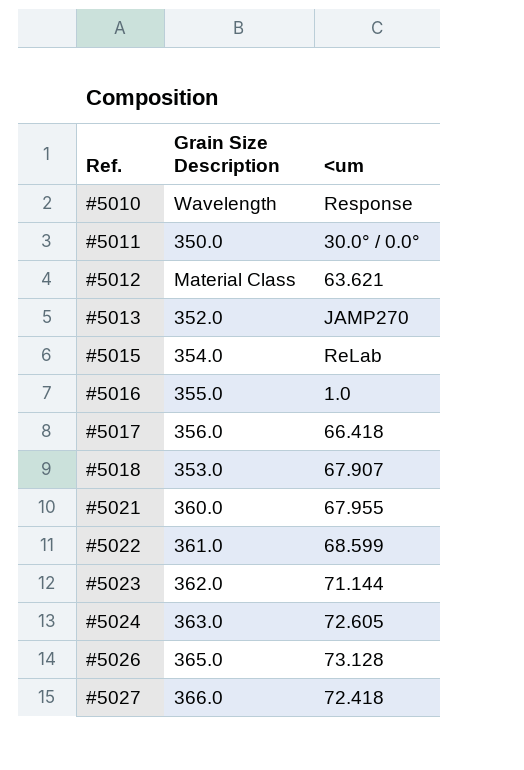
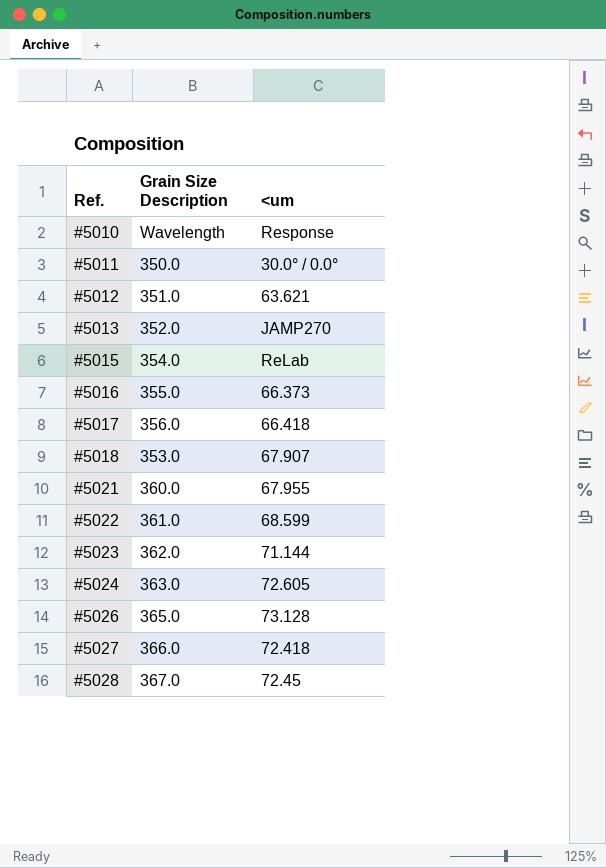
#5012 | Grain Size Description: Material Class -> 351.0
#5016 | <um: 1.0 -> 66.373
row #5028: none -> 367.0 | 72.45

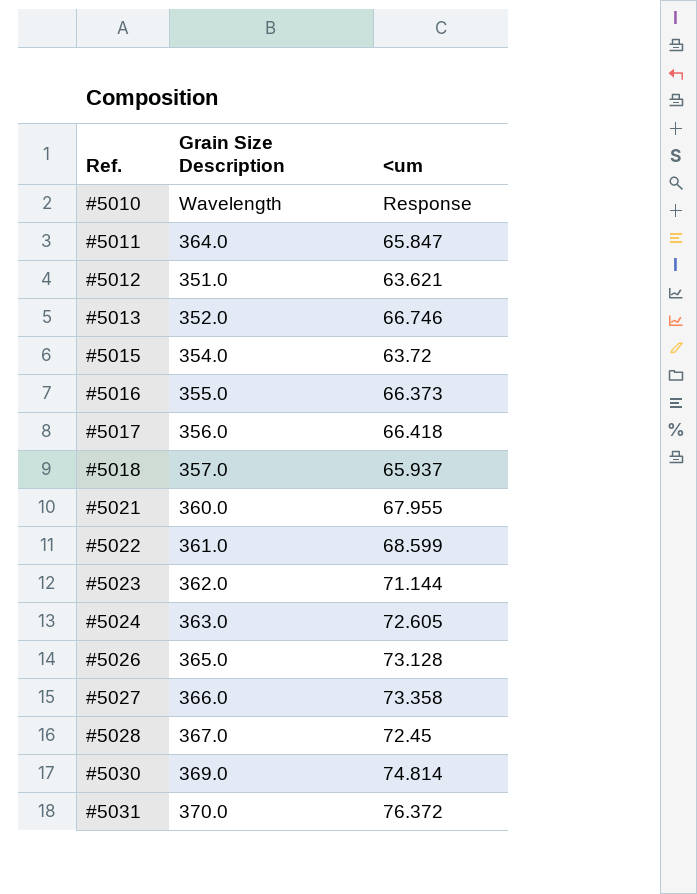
#5011 | Grain Size Description: 350.0 -> 364.0
#5011 | <um: 30.0° / 0.0° -> 65.847
#5013 | <um: JAMP270 -> 66.746
#5015 | <um: ReLab -> 63.72
#5018 | Grain Size Description: 353.0 -> 357.0
#5018 | <um: 67.907 -> 65.937
#5027 | <um: 72.418 -> 73.358
row #5030: none -> 369.0 | 74.814
row #5031: none -> 370.0 | 76.372

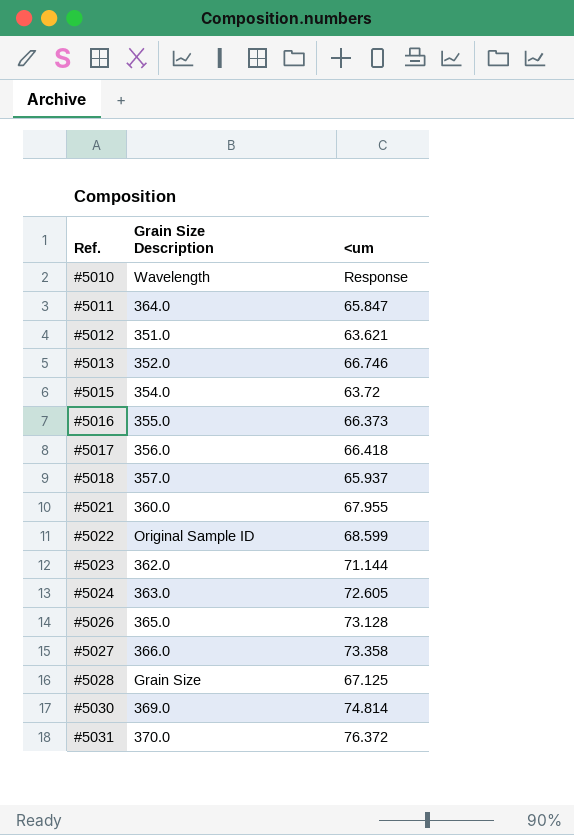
#5022 | Grain Size Description: 361.0 -> Original Sample ID
#5028 | Grain Size Description: 367.0 -> Grain Size
#5028 | <um: 72.45 -> 67.125

